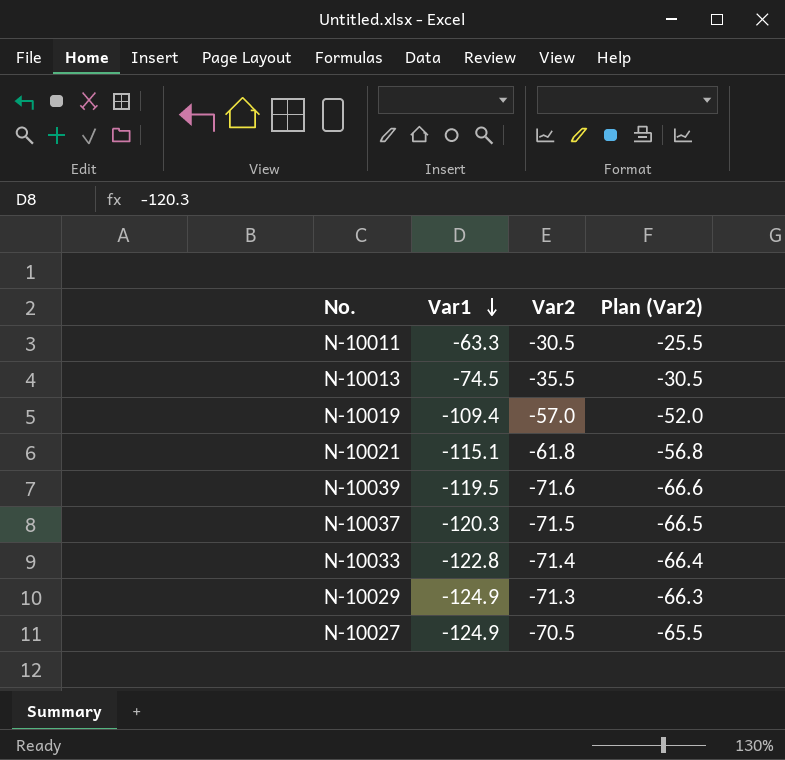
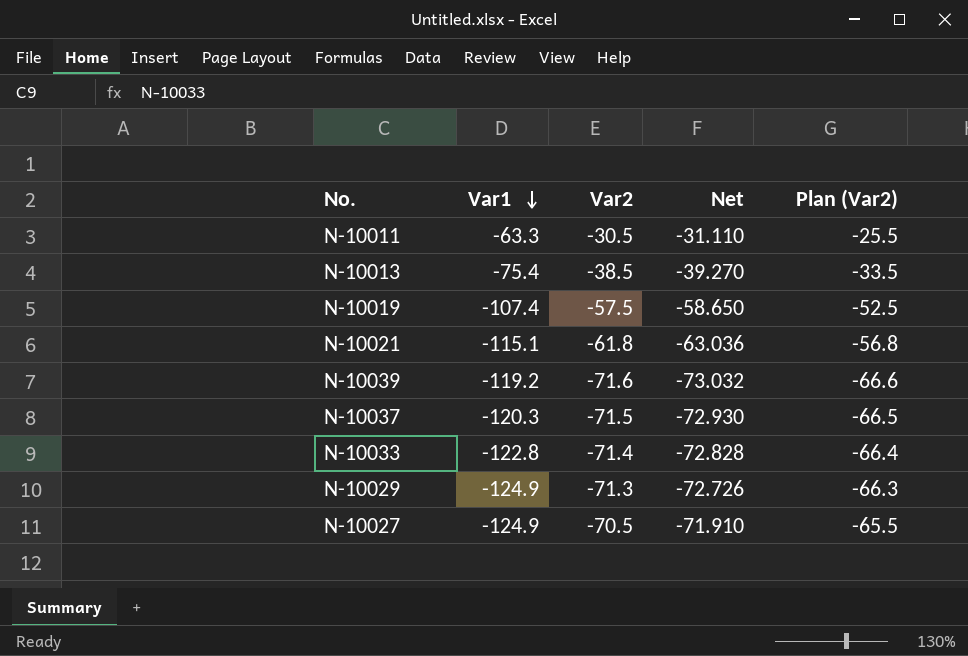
column Net | formula: none -> [Var2] * 1.02
N-10013 | Var1: -74.5 -> -75.4
N-10013 | Var2: -35.5 -> -38.5
N-10013 | Plan (Var2): -30.5 -> -33.5
N-10019 | Var1: -109.4 -> -107.4
N-10019 | Var2: -57.0 -> -57.5
N-10019 | Plan (Var2): -52.0 -> -52.5
N-10039 | Var1: -119.5 -> -119.2

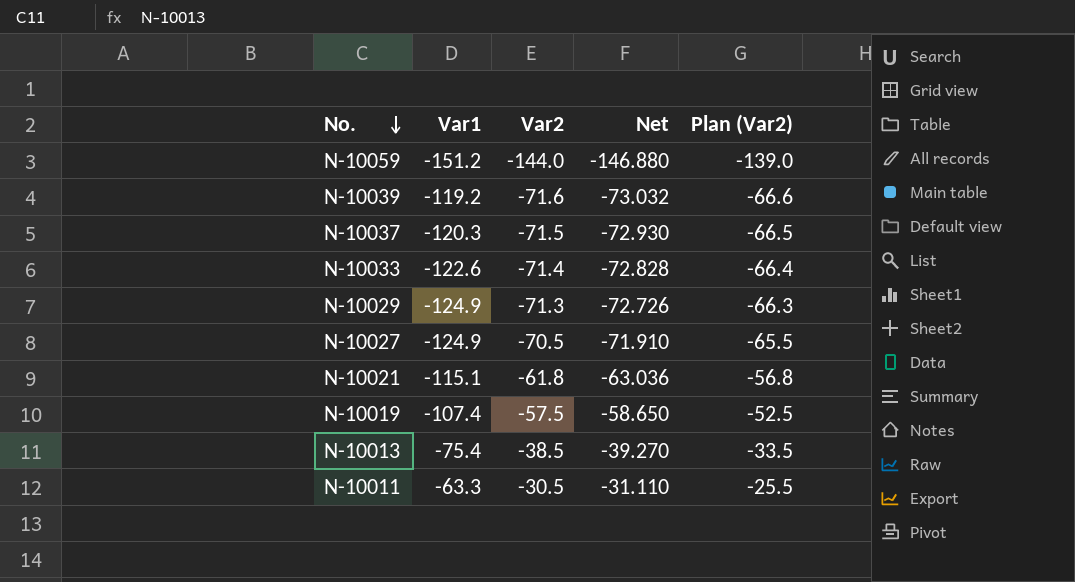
row order: Var1 descending -> No. descending
row N-10059: none -> -151.2 | -144.0 | -146.880 | -139.0
N-10033 | Var1: -122.8 -> -122.6

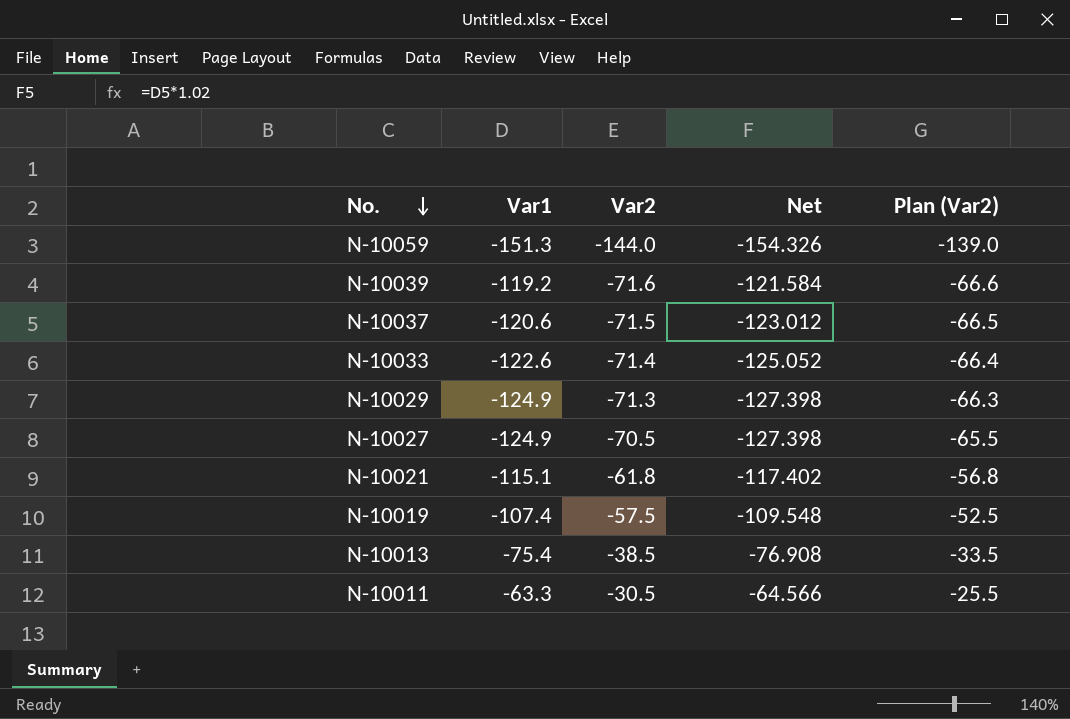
column Net | formula: [Var2] * 1.02 -> [Var1] * 1.02
N-10059 | Var1: -151.2 -> -151.3
N-10037 | Var1: -120.3 -> -120.6

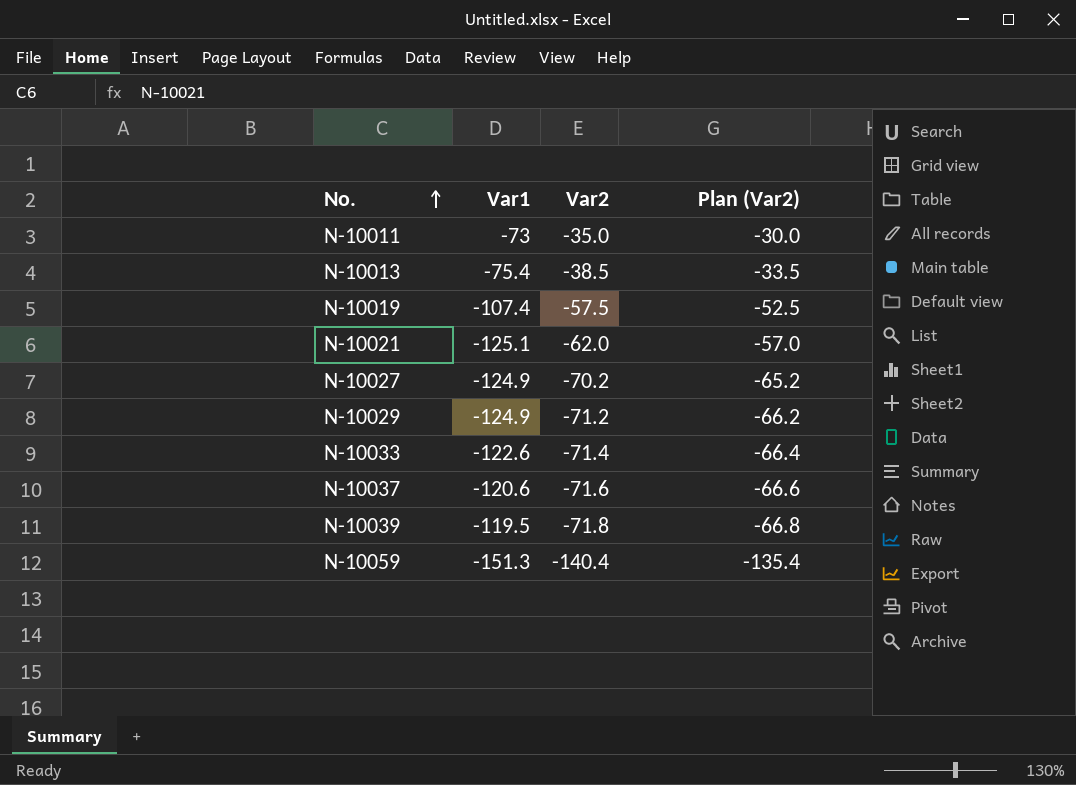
row order: No. descending -> No. ascending
column Net | formula: [Var1] * 1.02 -> none
N-10011 | Var1: -63.3 -> -73
N-10011 | Var2: -30.5 -> -35.0
N-10011 | Plan (Var2): -25.5 -> -30.0
N-10021 | Var1: -115.1 -> -125.1
N-10021 | Var2: -61.8 -> -62.0
N-10021 | Plan (Var2): -56.8 -> -57.0
N-10027 | Var2: -70.5 -> -70.2
N-10027 | Plan (Var2): -65.5 -> -65.2
N-10029 | Var2: -71.3 -> -71.2
N-10029 | Plan (Var2): -66.3 -> -66.2
N-10037 | Var2: -71.5 -> -71.6
N-10037 | Plan (Var2): -66.5 -> -66.6
N-10039 | Var1: -119.2 -> -119.5
N-10039 | Var2: -71.6 -> -71.8
N-10039 | Plan (Var2): -66.6 -> -66.8
N-10059 | Var2: -144.0 -> -140.4
N-10059 | Plan (Var2): -139.0 -> -135.4

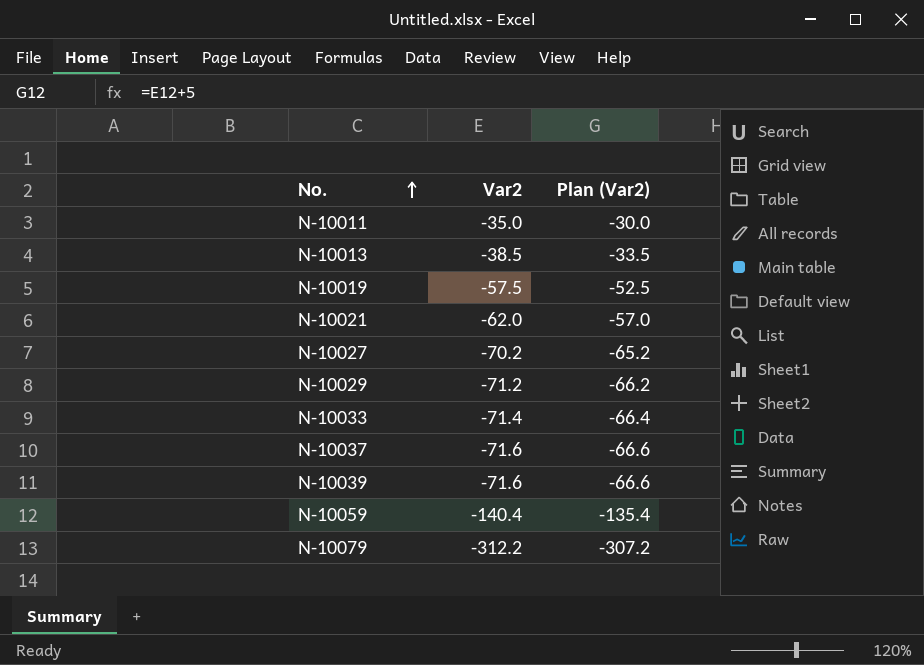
column Var1 | position: 2 -> none
N-10039 | Var2: -71.8 -> -71.6
N-10039 | Plan (Var2): -66.8 -> -66.6
row N-10079: none -> -312.2 | -307.2

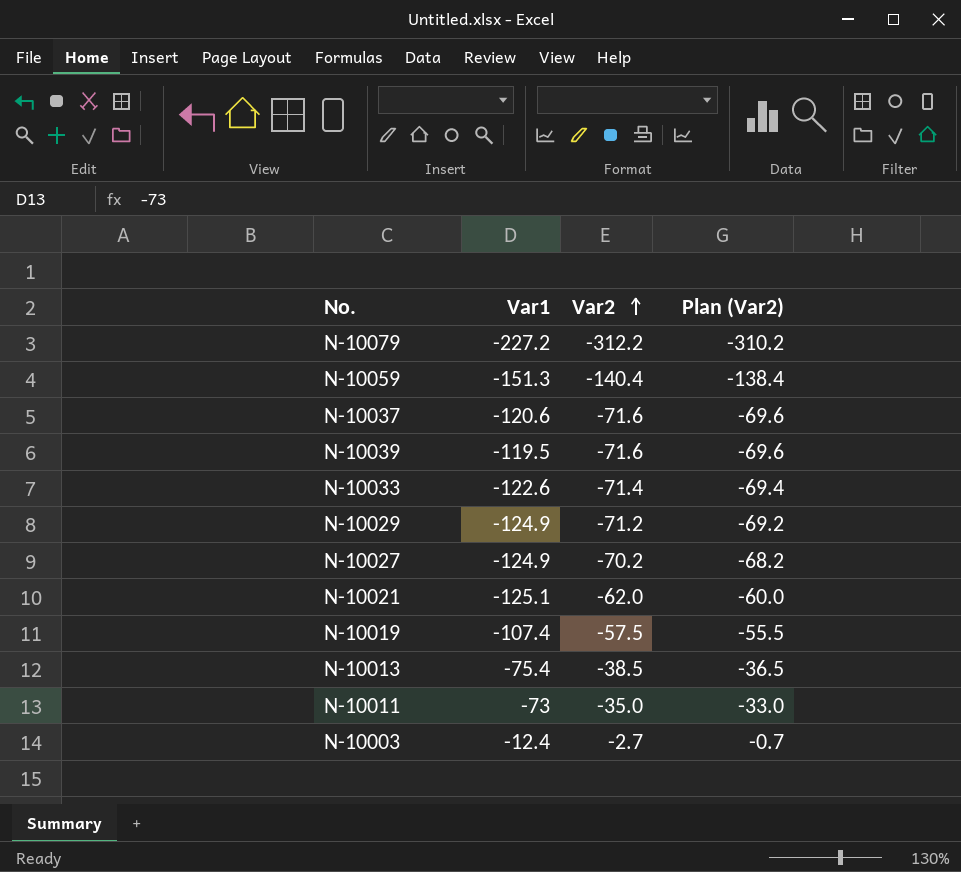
row order: No. ascending -> Var2 ascending
column Var1 | position: none -> 2
column Plan (Var2) | formula: [Var2] + 5 -> [Var2] + 2
row N-10003: none -> -12.4 | -2.7 | -0.7

